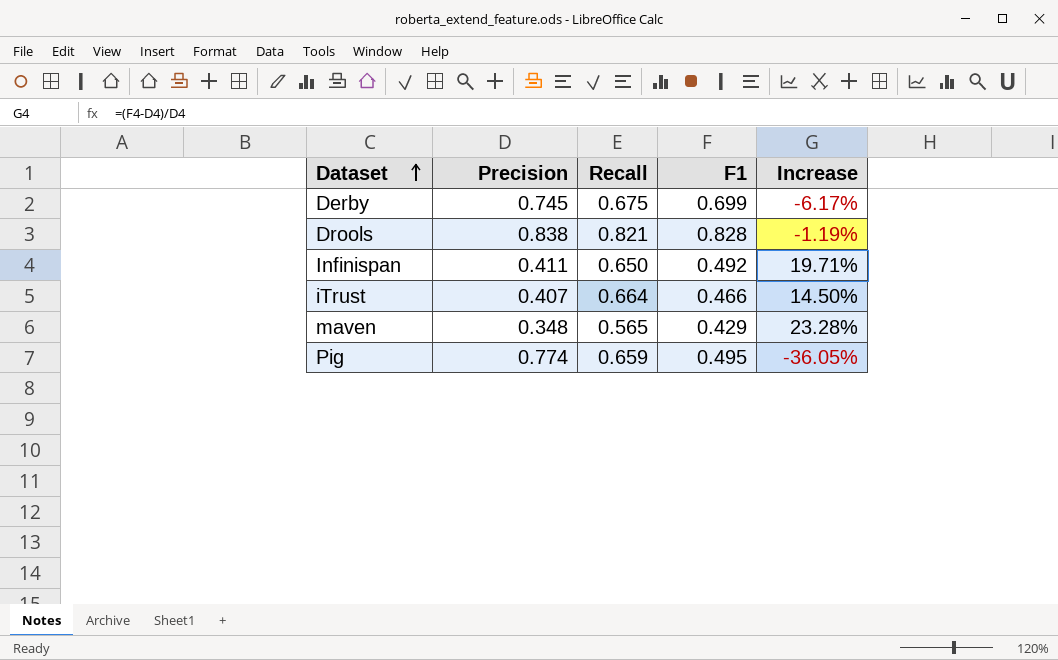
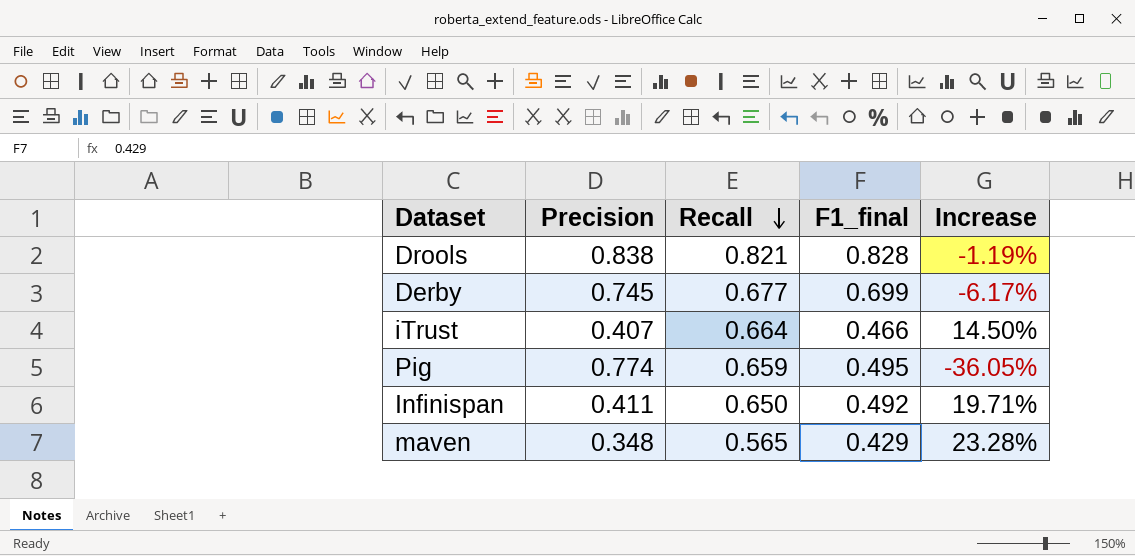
row order: Dataset ascending -> Recall descending
column name: F1 -> F1_final
Derby | Recall: 0.675 -> 0.677

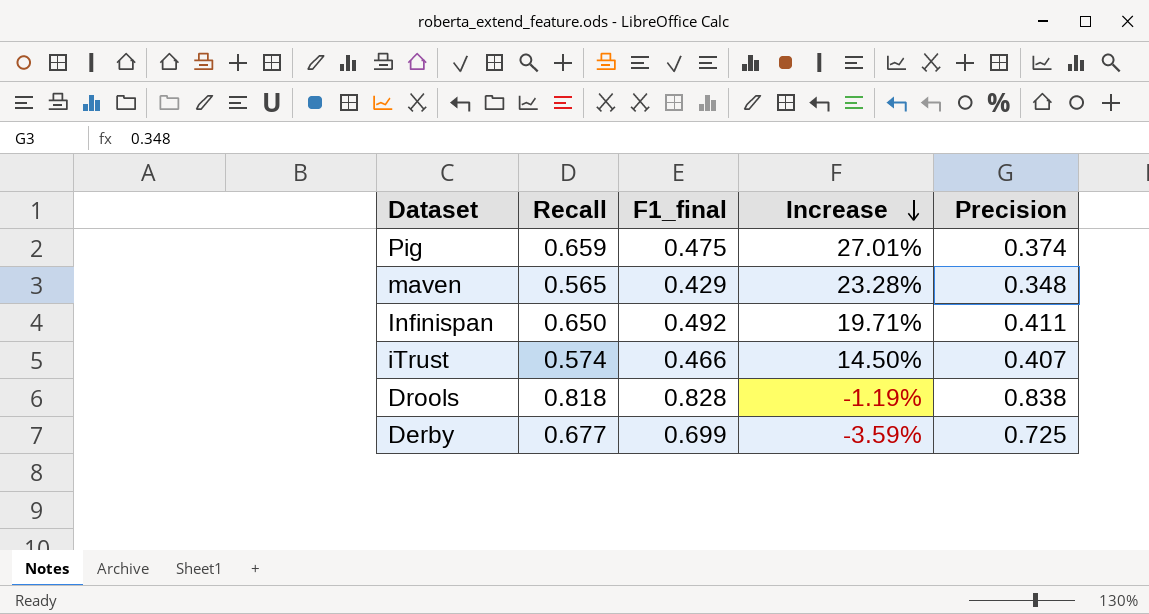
row order: Recall descending -> Increase descending
column Precision | position: 2 -> 5
Pig | F1_final: 0.495 -> 0.475
Pig | Increase: -36.05% -> 27.01%
Pig | Precision: 0.774 -> 0.374
iTrust | Recall: 0.664 -> 0.574
Drools | Recall: 0.821 -> 0.818
Derby | Increase: -6.17% -> -3.59%
Derby | Precision: 0.745 -> 0.725

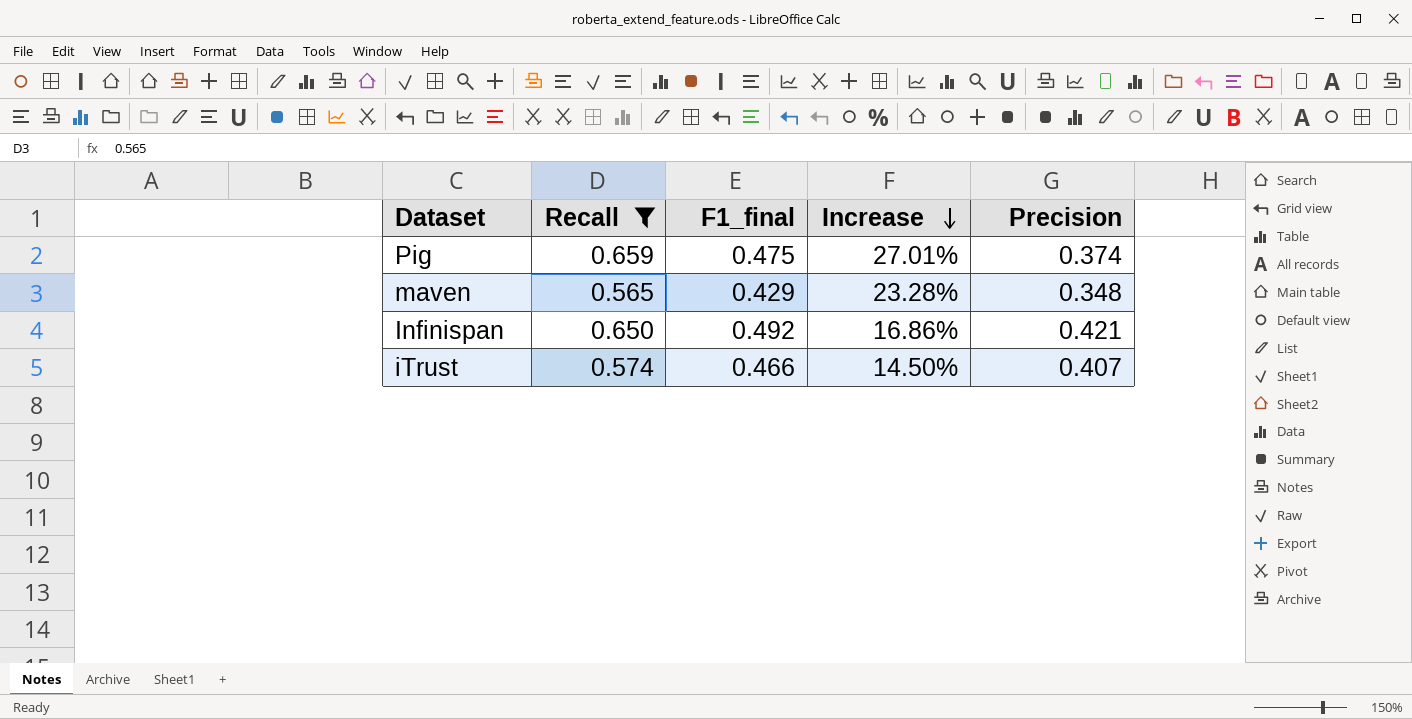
filter: none -> Recall <= 0.659
Infinispan | Increase: 19.71% -> 16.86%
Infinispan | Precision: 0.411 -> 0.421

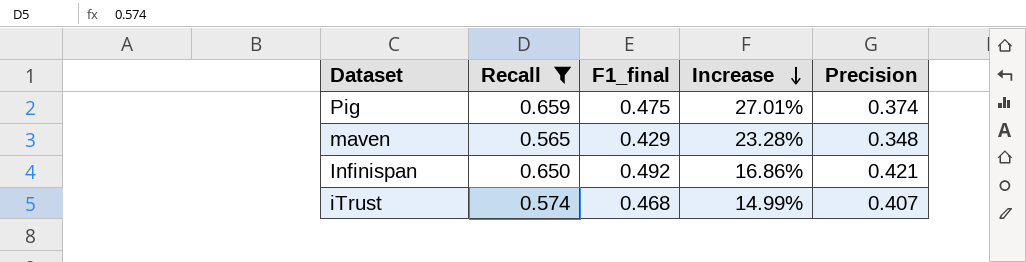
iTrust | F1_final: 0.466 -> 0.468
iTrust | Increase: 14.50% -> 14.99%

